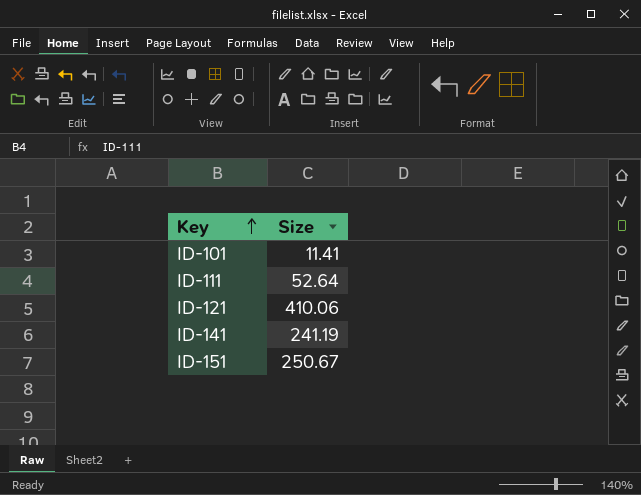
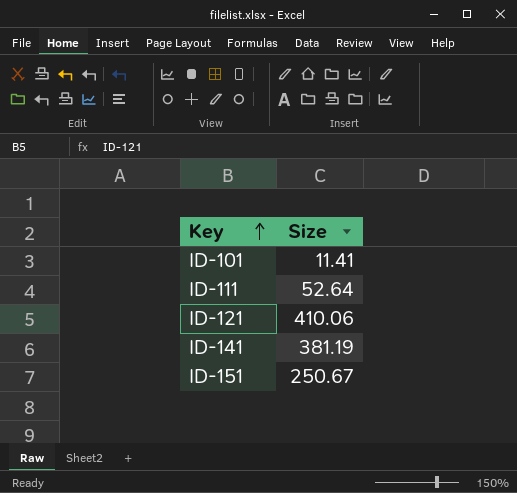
ID-141 | Size: 241.19 -> 381.19

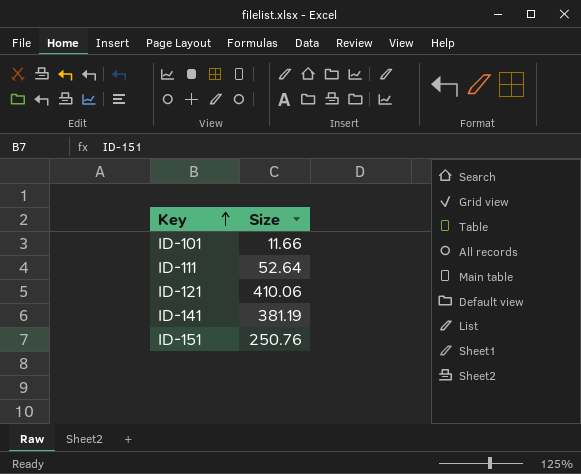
ID-101 | Size: 11.41 -> 11.66
ID-151 | Size: 250.67 -> 250.76

